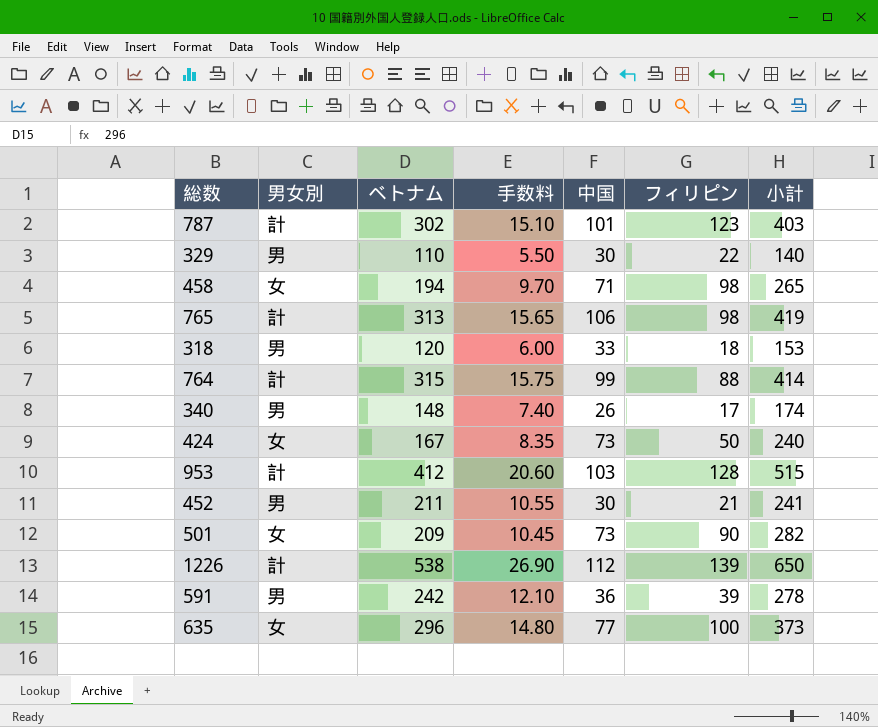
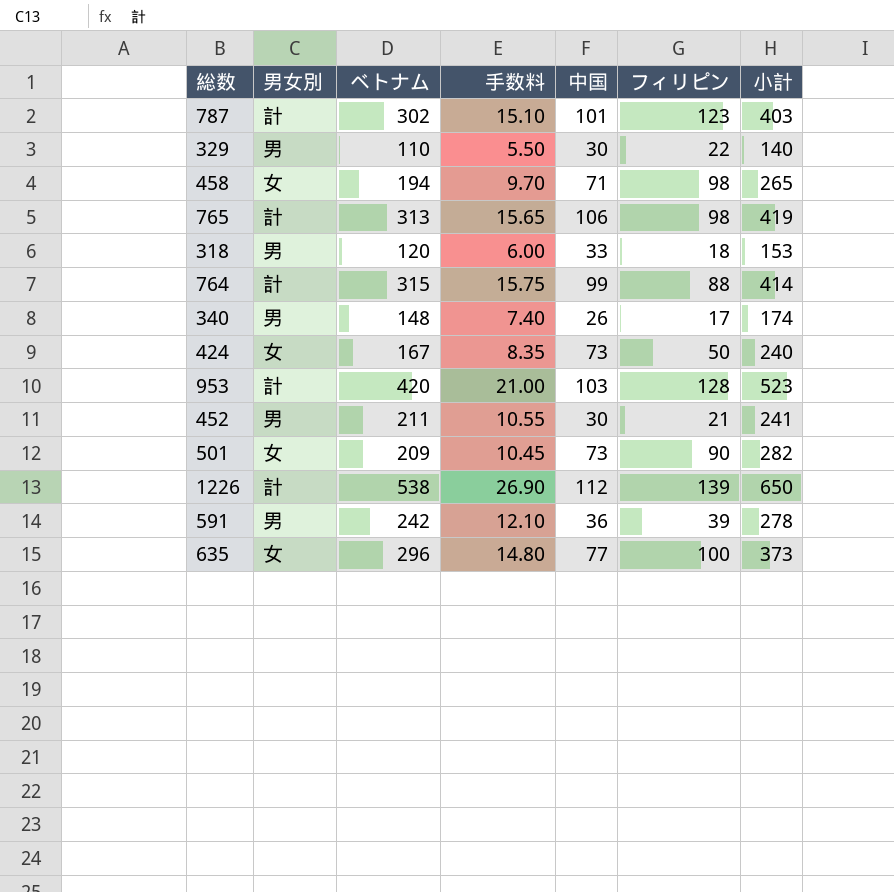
953 | ベトナム: 412 -> 420
953 | 手数料: 20.60 -> 21.00
953 | 小計: 515 -> 523

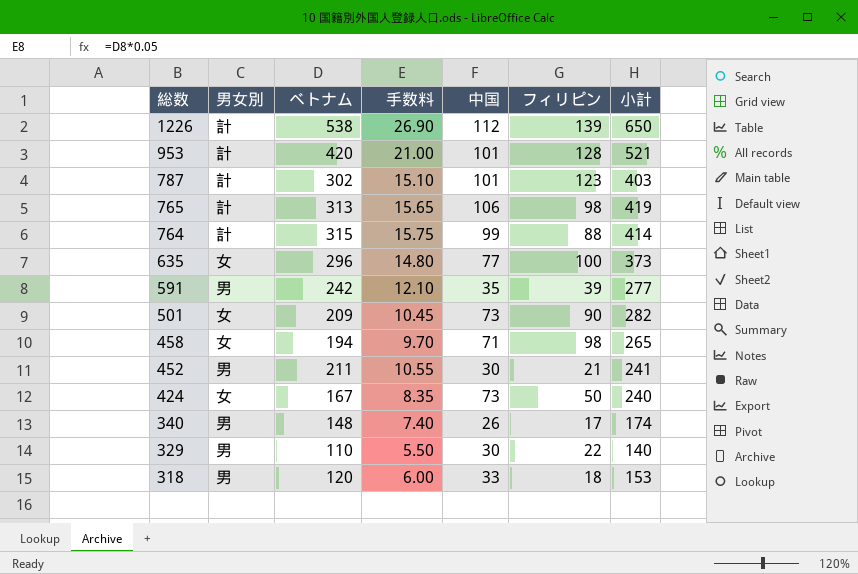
row order: none -> 総数 descending
953 | 中国: 103 -> 101
953 | 小計: 523 -> 521
591 | 中国: 36 -> 35
591 | 小計: 278 -> 277

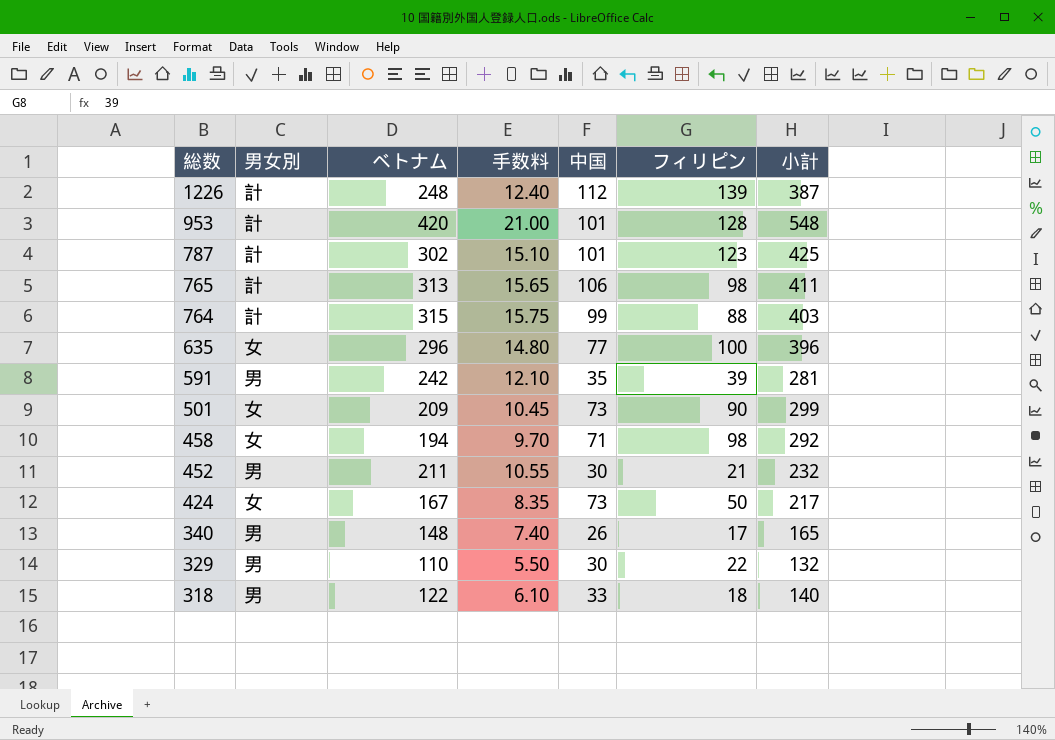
column 小計 | formula: [ベトナム] + [中国] -> [ベトナム] + [フィリピン]
1226 | ベトナム: 538 -> 248
1226 | 手数料: 26.90 -> 12.40
318 | ベトナム: 120 -> 122
318 | 手数料: 6.00 -> 6.10

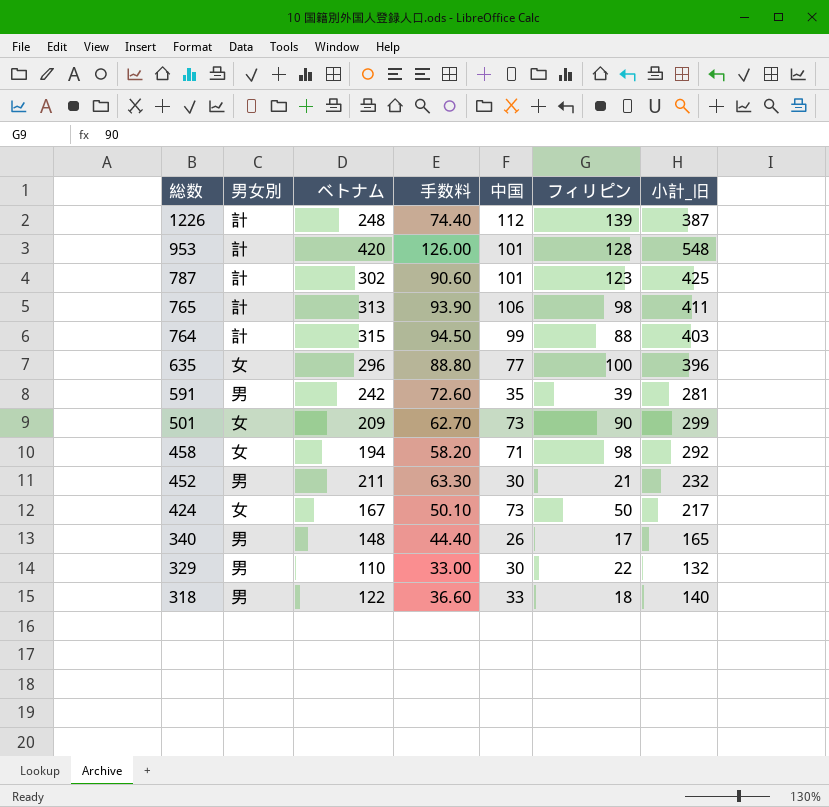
column 手数料 | formula: [ベトナム] * 0.05 -> [ベトナム] * 0.3
column name: 小計 -> 小計_旧

